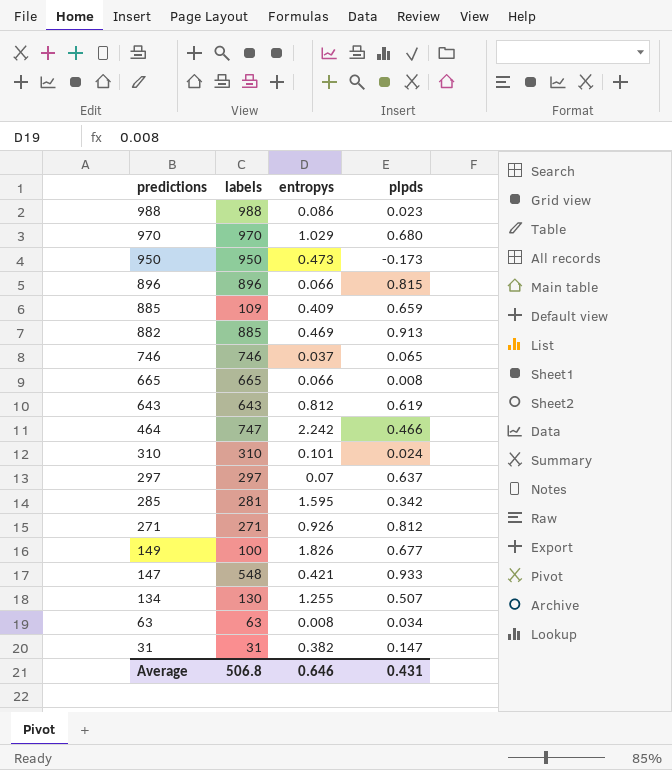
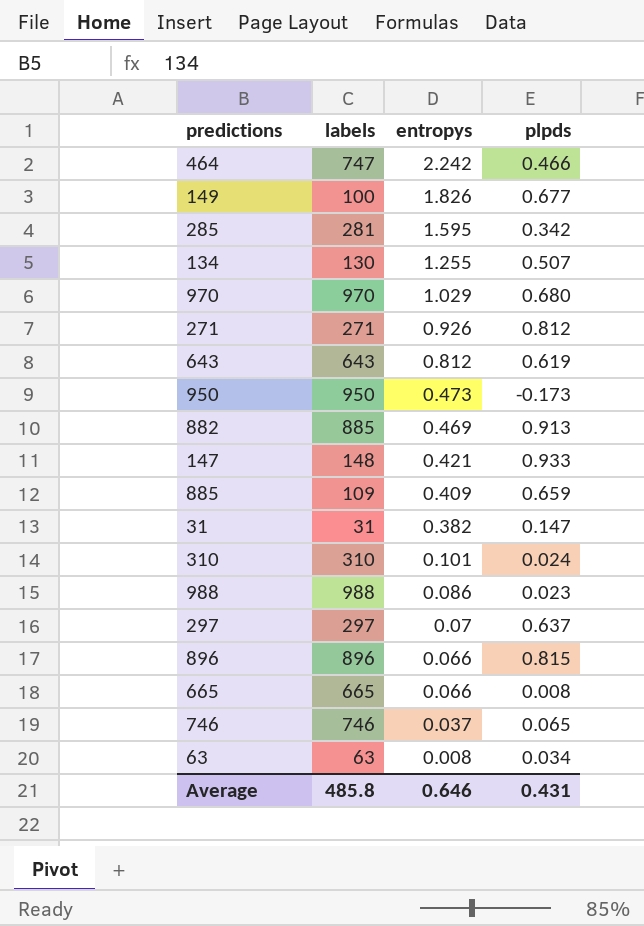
row order: predictions descending -> entropys descending
147 | labels: 548 -> 148
Average | labels: 506.8 -> 485.8

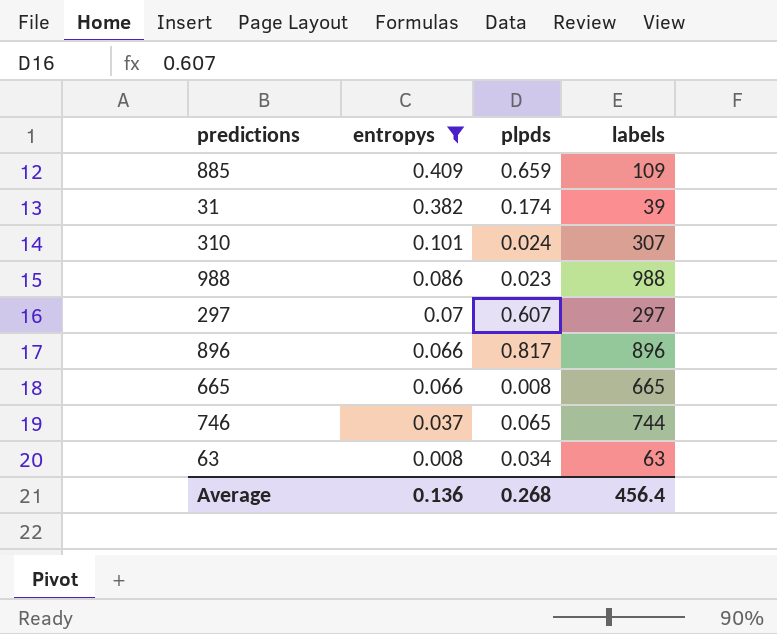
filter: none -> entropys <= 0.409
column labels | position: 2 -> 4
31 | plpds: 0.147 -> 0.174
31 | labels: 31 -> 39
310 | labels: 310 -> 307
297 | plpds: 0.637 -> 0.607
896 | plpds: 0.815 -> 0.817
746 | labels: 746 -> 744
Average | entropys: 0.646 -> 0.136
Average | plpds: 0.431 -> 0.268
Average | labels: 485.8 -> 456.4

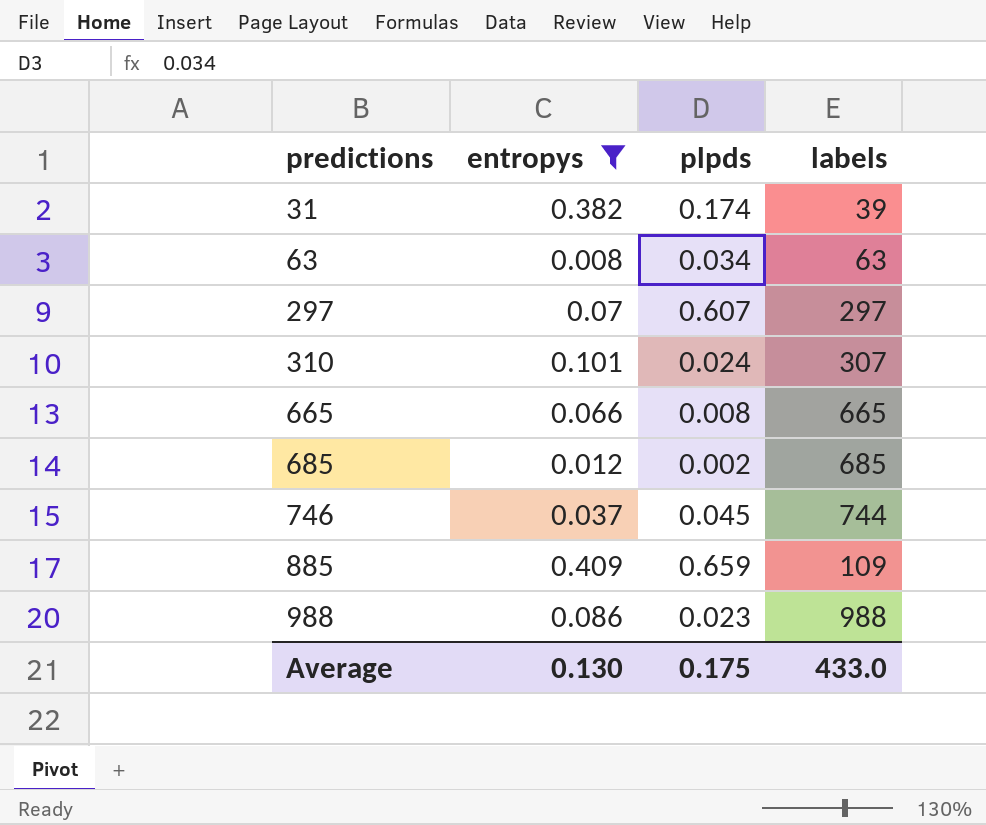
row order: entropys descending -> predictions ascending
row 896: 0.066 | 0.817 | 896 -> none
row 685: none -> 0.012 | 0.002 | 685
746 | plpds: 0.065 -> 0.045
Average | entropys: 0.136 -> 0.130
Average | plpds: 0.268 -> 0.175
Average | labels: 456.4 -> 433.0

